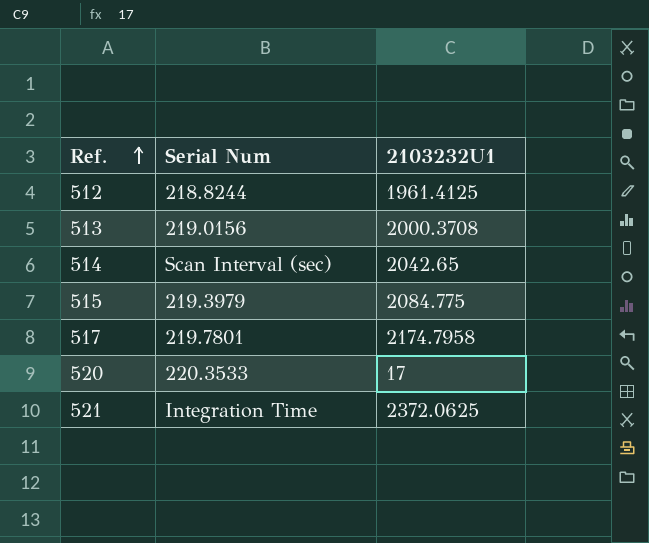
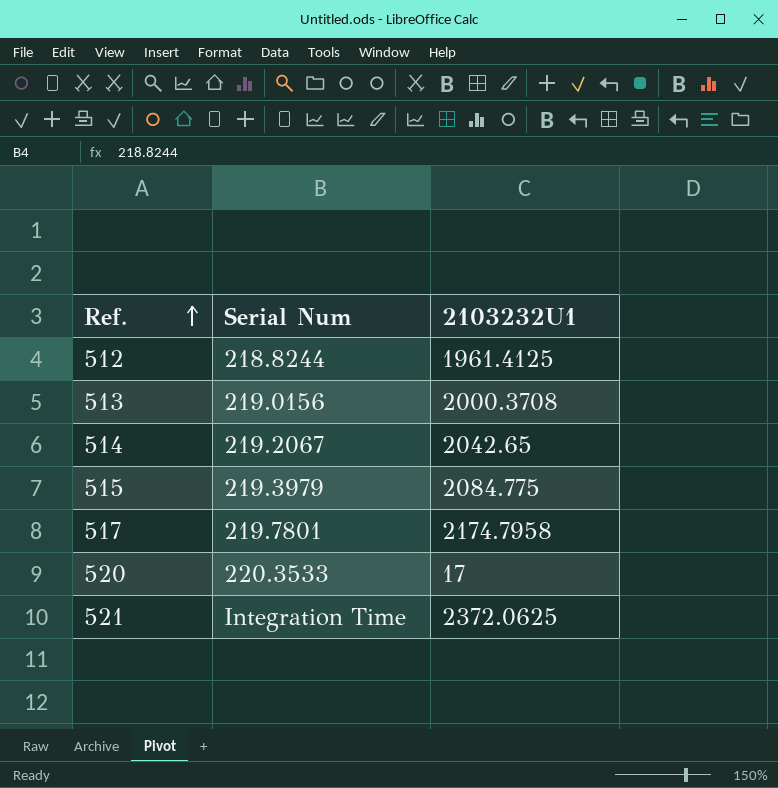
514 | Serial Num: Scan Interval (sec) -> 219.2067

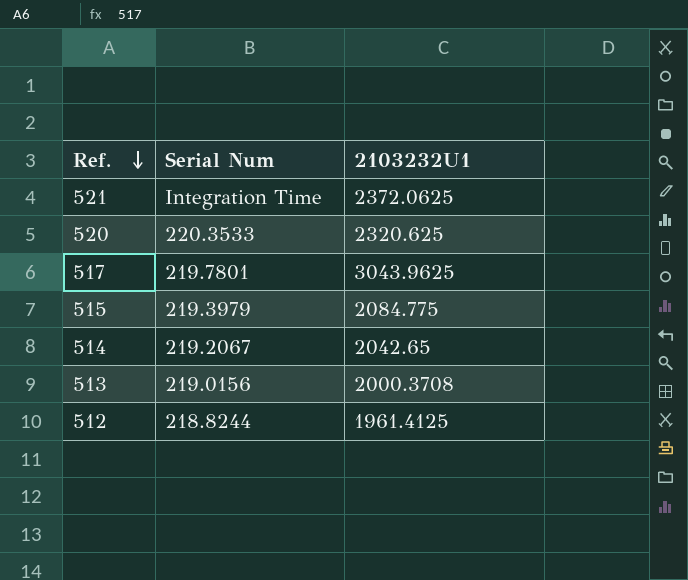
row order: Ref. ascending -> Ref. descending
520 | 2103232U1: 17 -> 2320.625
517 | 2103232U1: 2174.7958 -> 3043.9625

